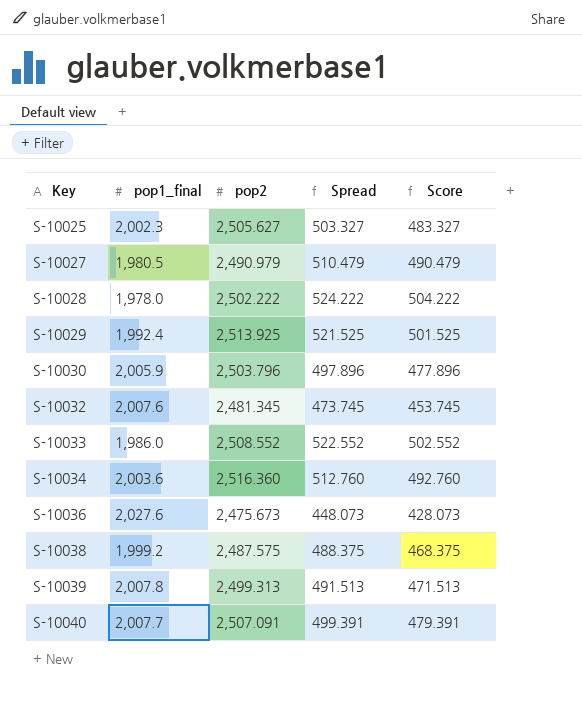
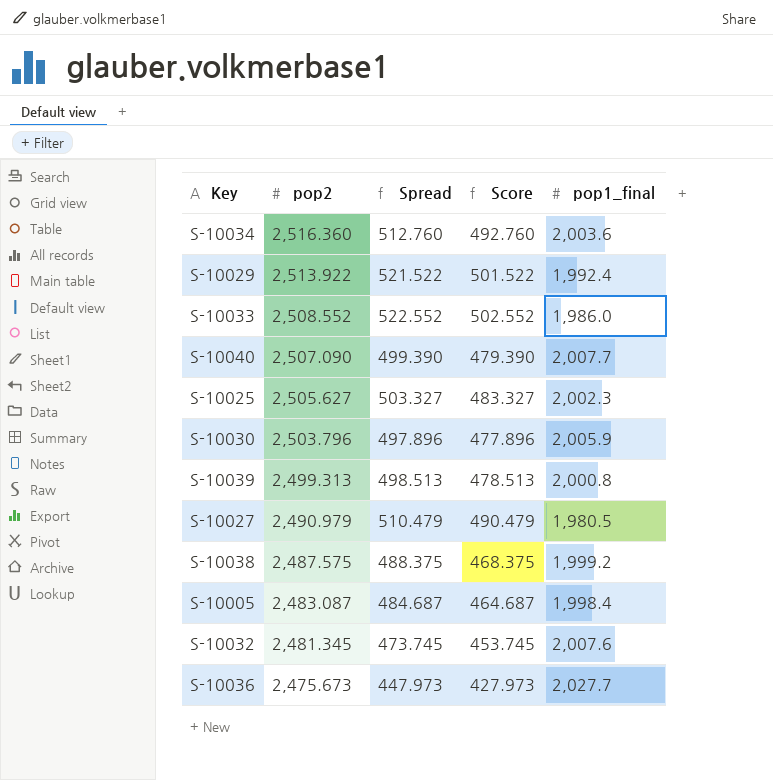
row order: Key ascending -> pop2 descending
column pop1_final | position: 2 -> 5
row S-10028: 1,978.0 | 2,502.222 | 524.222 | 504.222 -> none
S-10029 | pop2: 2,513.925 -> 2,513.922
S-10029 | Spread: 521.525 -> 521.522
S-10029 | Score: 501.525 -> 501.522
S-10040 | pop2: 2,507.091 -> 2,507.090
S-10040 | Spread: 499.391 -> 499.390
S-10040 | Score: 479.391 -> 479.390
S-10039 | Spread: 491.513 -> 498.513
S-10039 | Score: 471.513 -> 478.513
S-10039 | pop1_final: 2,007.8 -> 2,000.8
row S-10005: none -> 2,483.087 | 484.687 | 464.687 | 1,998.4
S-10036 | Spread: 448.073 -> 447.973
S-10036 | Score: 428.073 -> 427.973
S-10036 | pop1_final: 2,027.6 -> 2,027.7

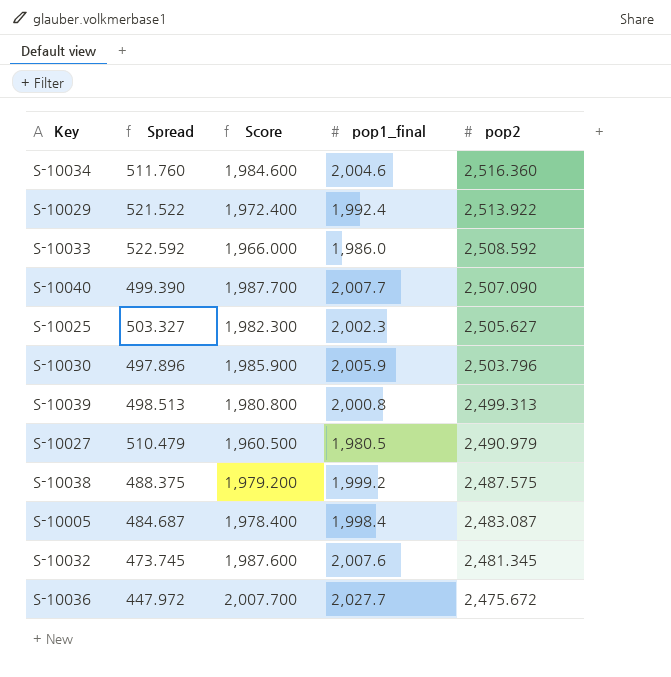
column Score | formula: [Spread] - 20 -> [pop1_final] - 20
column pop2 | position: 2 -> 5
S-10034 | Spread: 512.760 -> 511.760
S-10034 | pop1_final: 2,003.6 -> 2,004.6
S-10033 | Spread: 522.552 -> 522.592
S-10033 | pop2: 2,508.552 -> 2,508.592
S-10036 | Spread: 447.973 -> 447.972
S-10036 | pop2: 2,475.673 -> 2,475.672

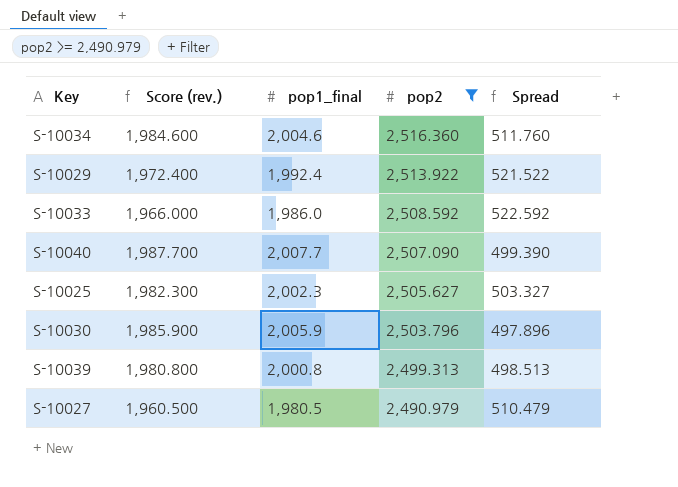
filter: none -> pop2 >= 2,490.979
column name: Score -> Score (rev.)
column Spread | position: 2 -> 5

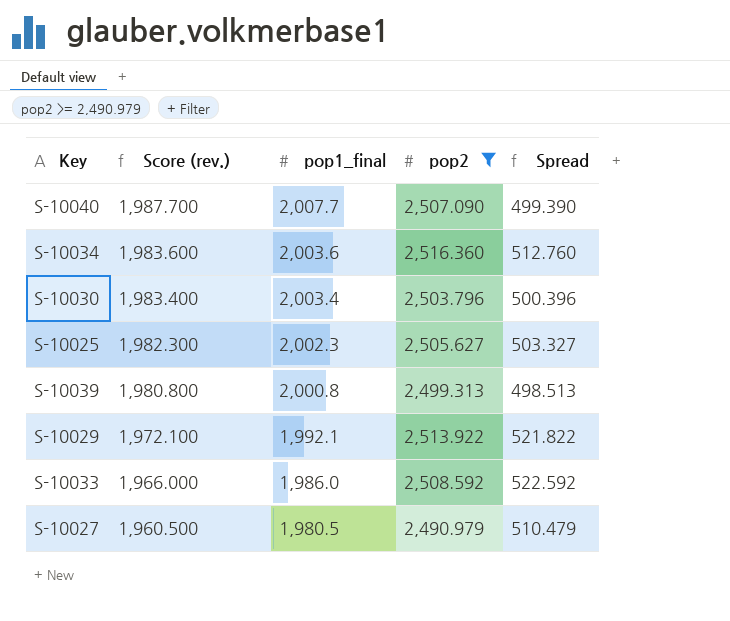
row order: pop2 descending -> Score (rev.) descending
S-10034 | Score (rev.): 1,984.600 -> 1,983.600
S-10034 | pop1_final: 2,004.6 -> 2,003.6
S-10034 | Spread: 511.760 -> 512.760
S-10030 | Score (rev.): 1,985.900 -> 1,983.400
S-10030 | pop1_final: 2,005.9 -> 2,003.4
S-10030 | Spread: 497.896 -> 500.396
S-10029 | Score (rev.): 1,972.400 -> 1,972.100
S-10029 | pop1_final: 1,992.4 -> 1,992.1
S-10029 | Spread: 521.522 -> 521.822

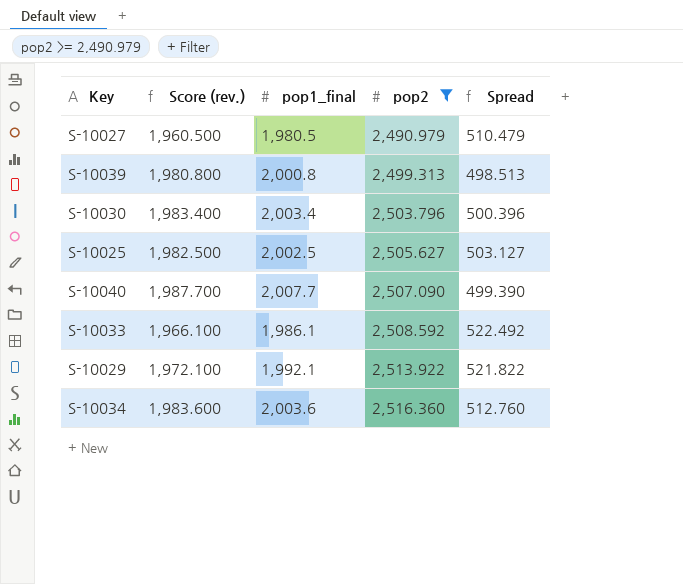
row order: Score (rev.) descending -> pop2 ascending
S-10025 | Score (rev.): 1,982.300 -> 1,982.500
S-10025 | pop1_final: 2,002.3 -> 2,002.5
S-10025 | Spread: 503.327 -> 503.127
S-10033 | Score (rev.): 1,966.000 -> 1,966.100
S-10033 | pop1_final: 1,986.0 -> 1,986.1
S-10033 | Spread: 522.592 -> 522.492

